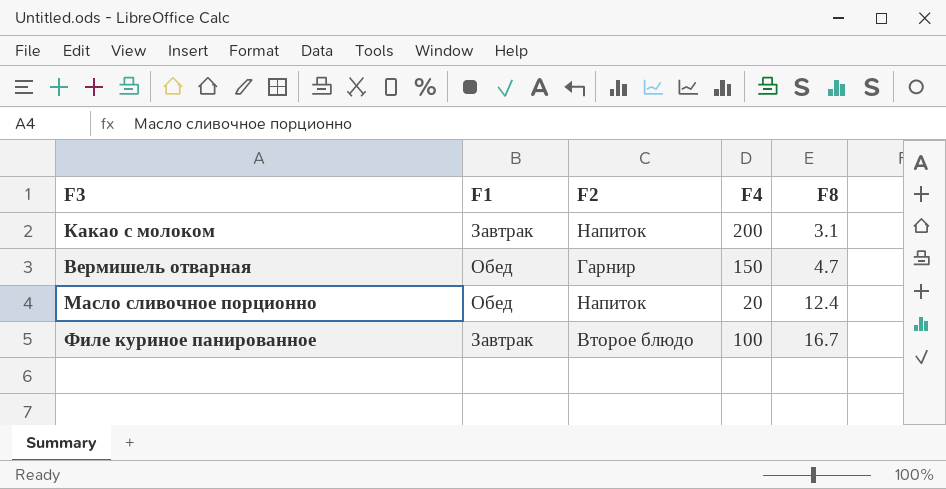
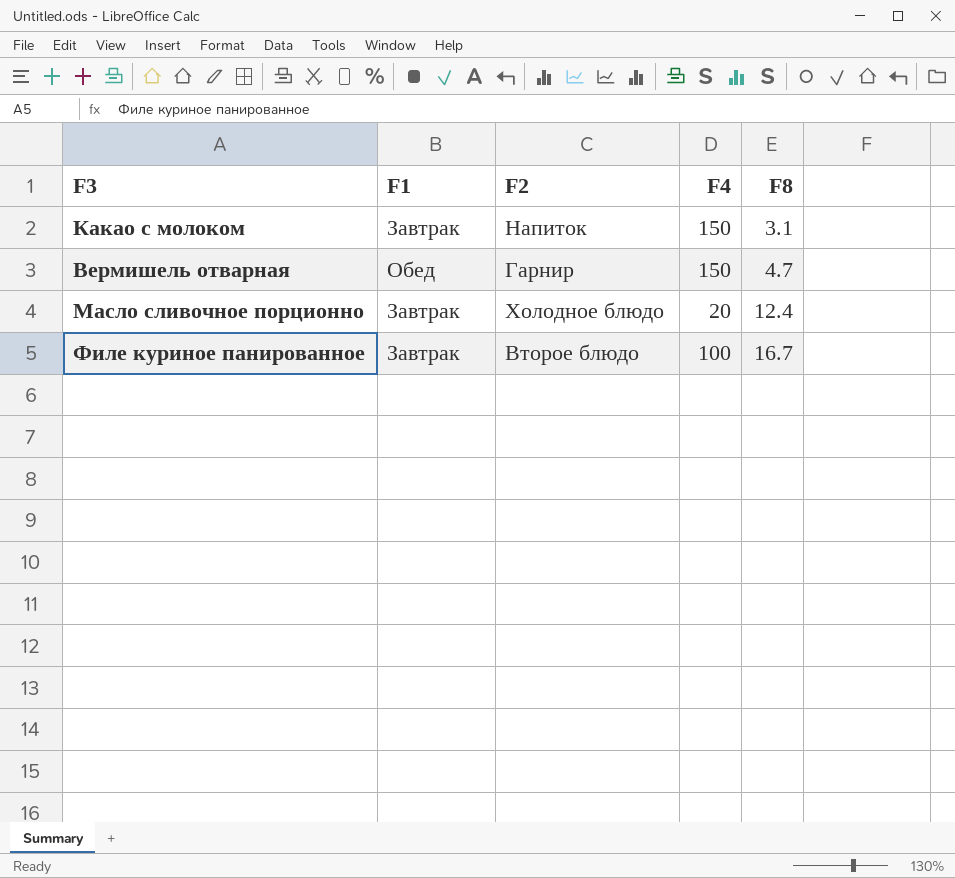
Какао с молоком | F4: 200 -> 150
Масло сливочное порционно | F1: Обед -> Завтрак
Масло сливочное порционно | F2: Напиток -> Холодное блюдо

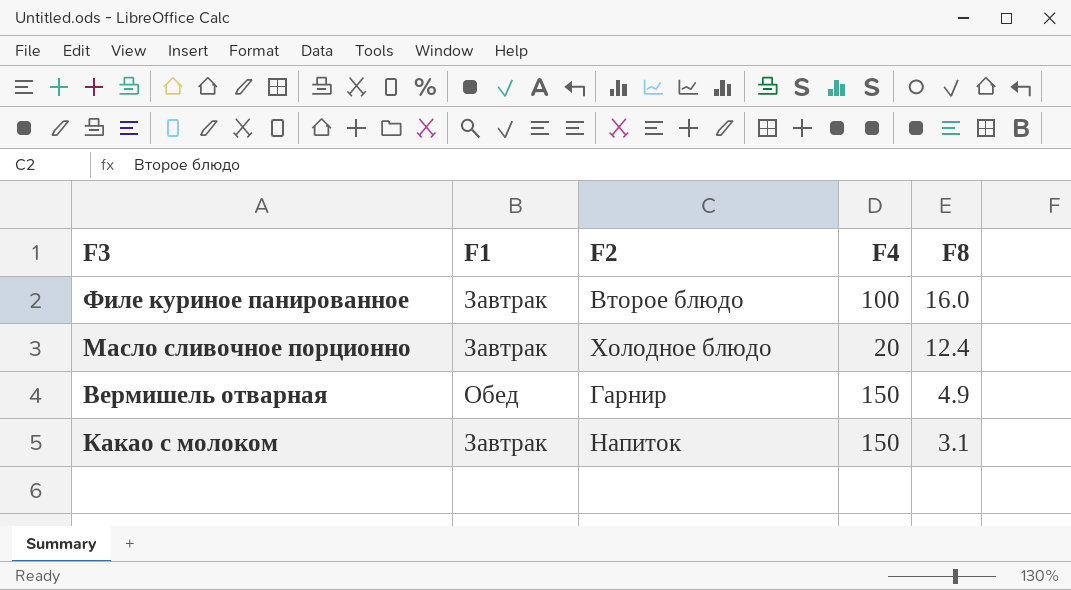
row order: F8 ascending -> F8 descending
Филе куриное панированное | F8: 16.7 -> 16.0
Вермишель отварная | F8: 4.7 -> 4.9

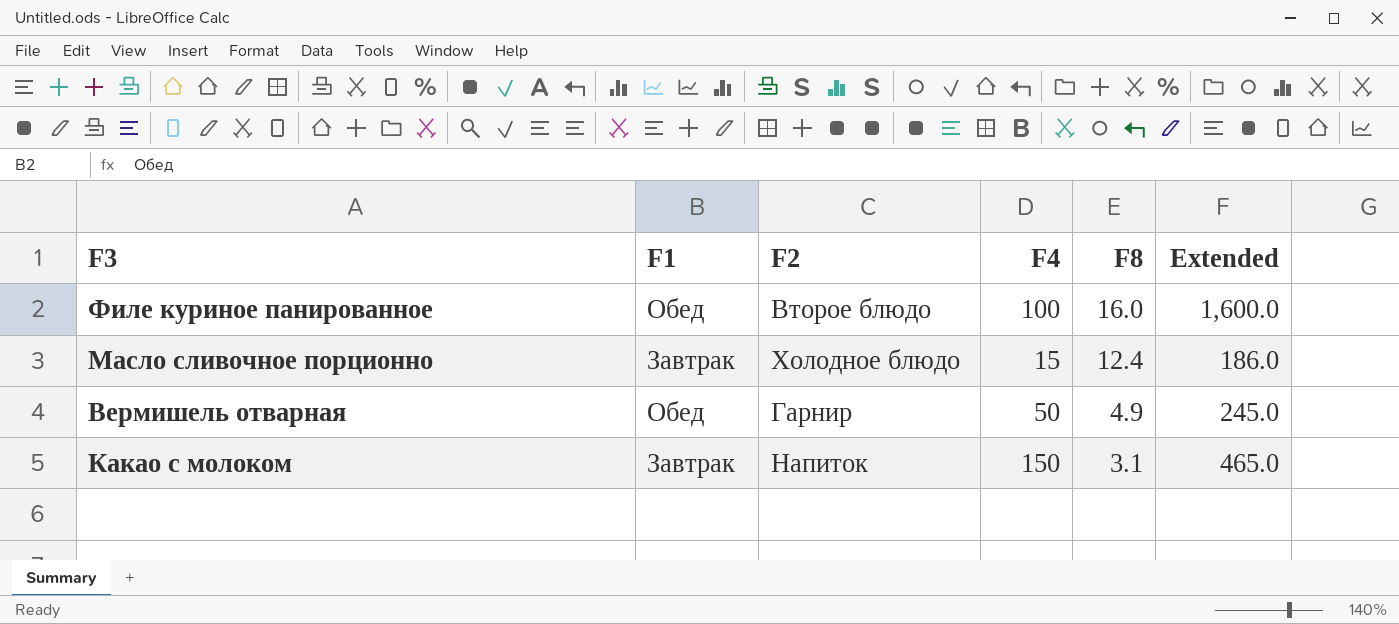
column Extended | formula: none -> [F4] * [F8]
Филе куриное панированное | F1: Завтрак -> Обед
Масло сливочное порционно | F4: 20 -> 15
Вермишель отварная | F4: 150 -> 50

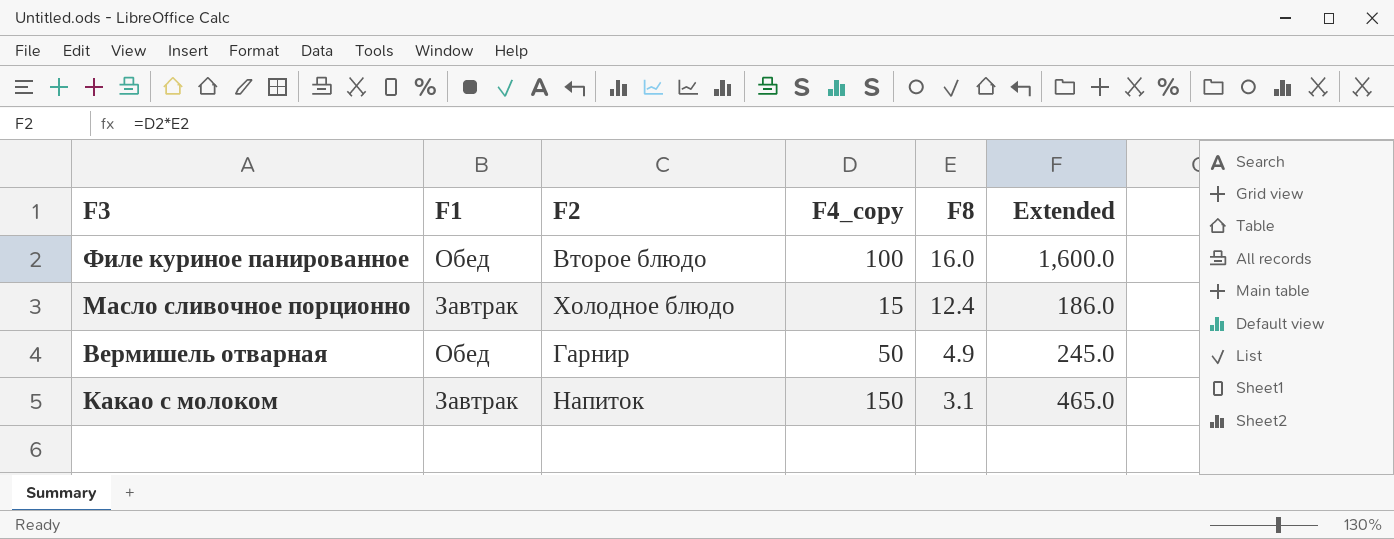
column name: F4 -> F4_copy

